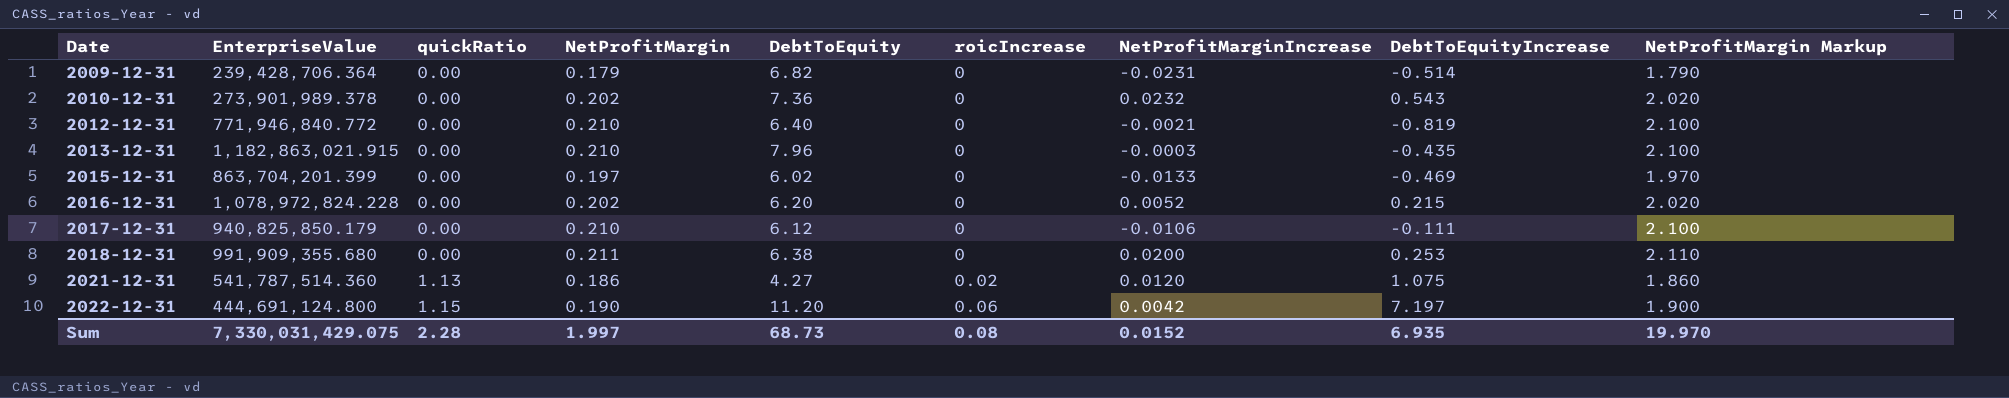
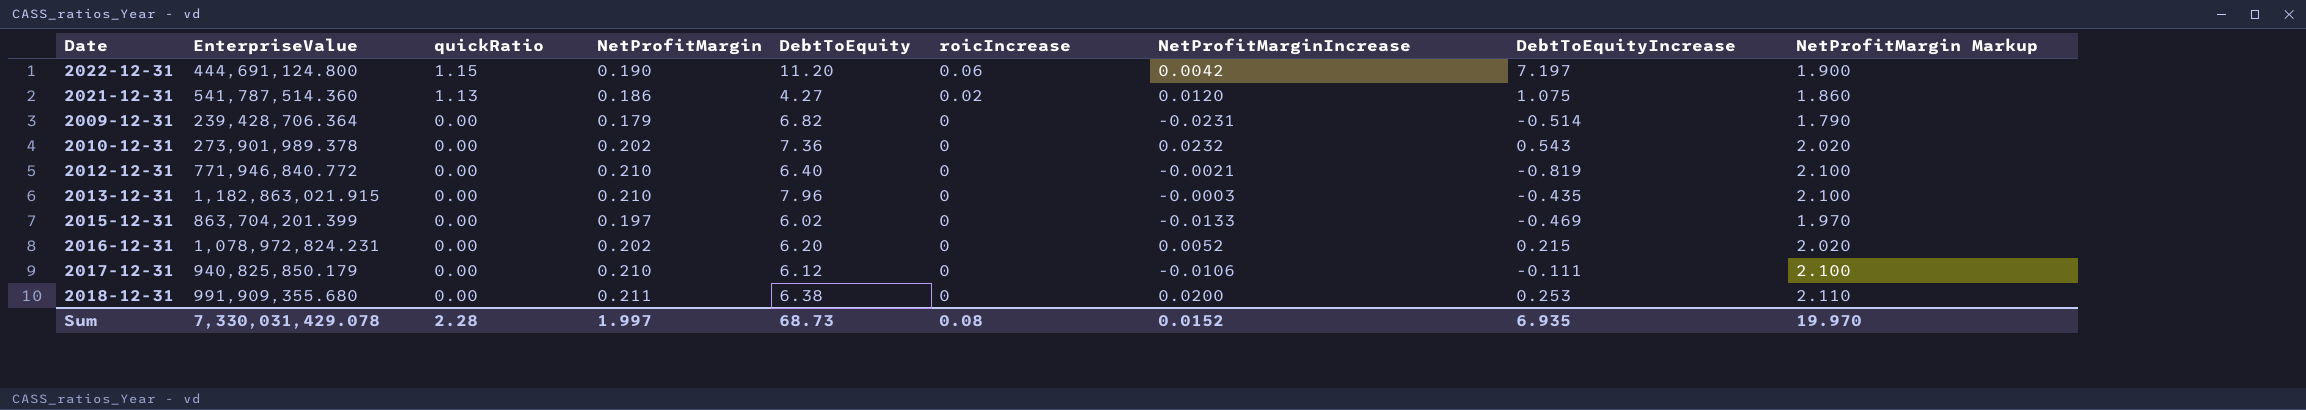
row order: Date ascending -> quickRatio descending
2016-12-31 | EnterpriseValue: 1,078,972,824.228 -> 1,078,972,824.231
Sum | EnterpriseValue: 7,330,031,429.075 -> 7,330,031,429.078

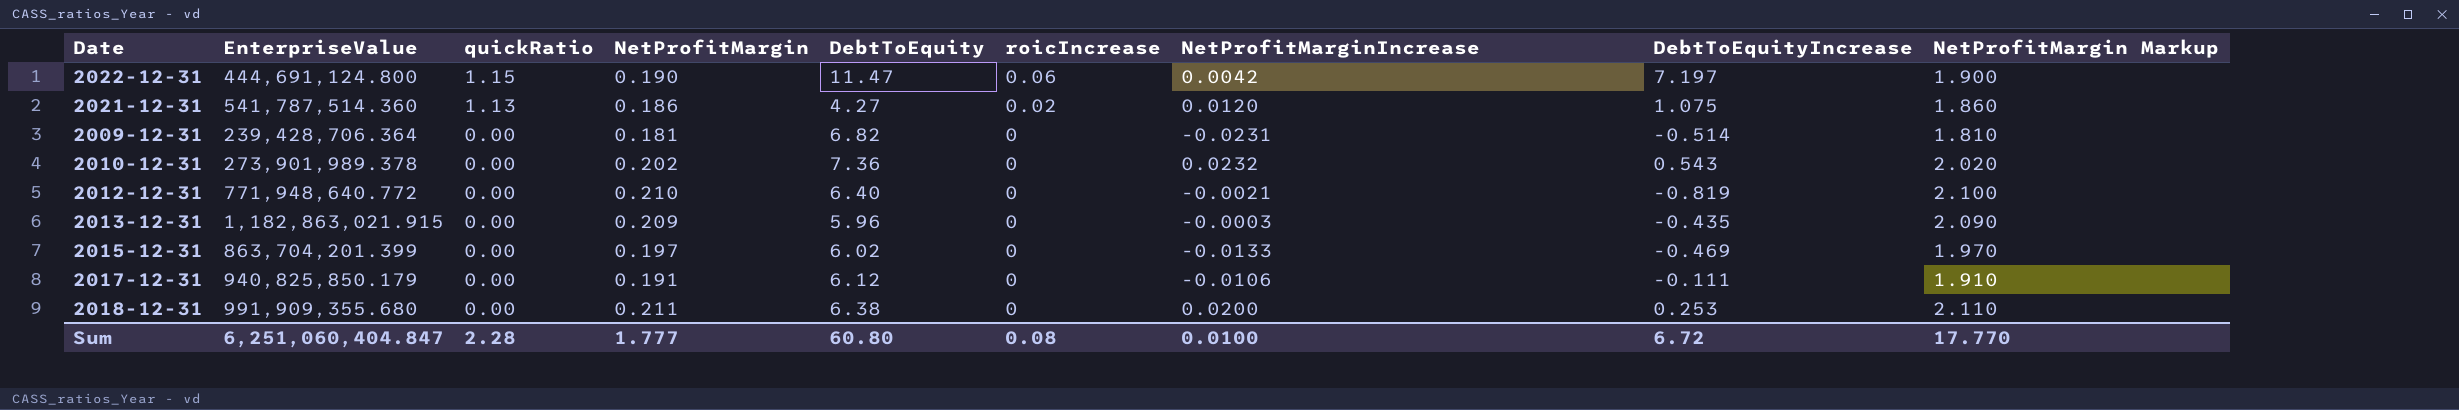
row 2016-12-31: 1,078,972,824.231 | 0.00 | 0.202 | 6.20 | 0 | 0.0052 | 0.215 | 2.020 -> none
2022-12-31 | DebtToEquity: 11.20 -> 11.47
2009-12-31 | NetProfitMargin: 0.179 -> 0.181
2009-12-31 | NetProfitMargin Markup: 1.790 -> 1.810
2012-12-31 | EnterpriseValue: 771,946,840.772 -> 771,948,640.772
2013-12-31 | NetProfitMargin: 0.210 -> 0.209
2013-12-31 | DebtToEquity: 7.96 -> 5.96
2013-12-31 | NetProfitMargin Markup: 2.100 -> 2.090
2017-12-31 | NetProfitMargin: 0.210 -> 0.191
2017-12-31 | NetProfitMargin Markup: 2.100 -> 1.910
Sum | EnterpriseValue: 7,330,031,429.078 -> 6,251,060,404.847
Sum | NetProfitMargin: 1.997 -> 1.777
Sum | DebtToEquity: 68.73 -> 60.80
Sum | NetProfitMarginIncrease: 0.0152 -> 0.0100
Sum | DebtToEquityIncrease: 6.935 -> 6.72
Sum | NetProfitMargin Markup: 19.970 -> 17.770

